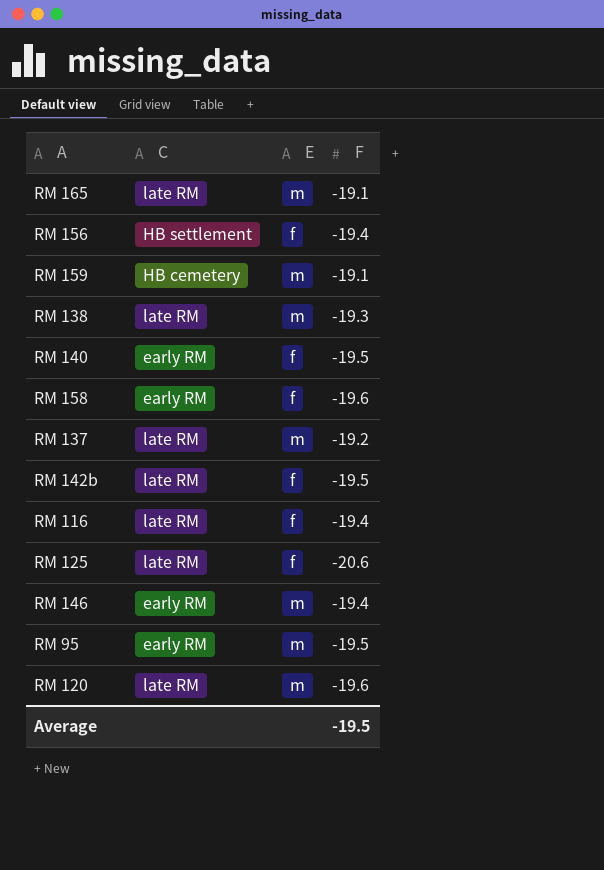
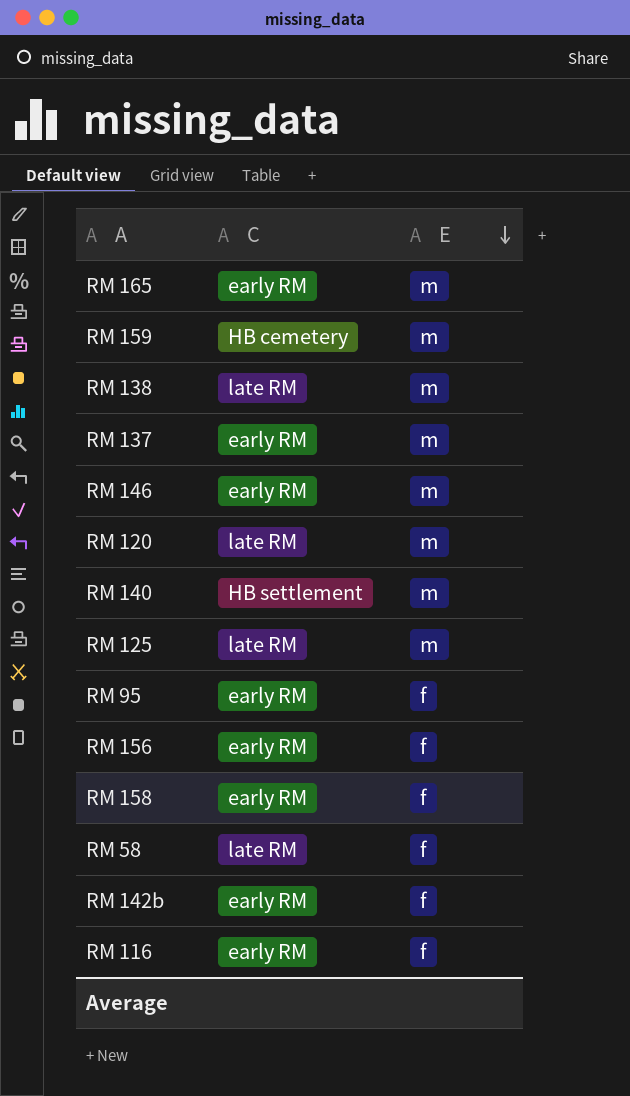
row order: none -> E descending
column F | position: 4 -> none
RM 165 | C: late RM -> early RM
RM 137 | C: late RM -> early RM
RM 140 | C: early RM -> HB settlement
RM 140 | E: f -> m
RM 125 | E: f -> m
RM 95 | E: m -> f
RM 156 | C: HB settlement -> early RM
row RM 58: none -> late RM | f
RM 142b | C: late RM -> early RM
RM 116 | C: late RM -> early RM

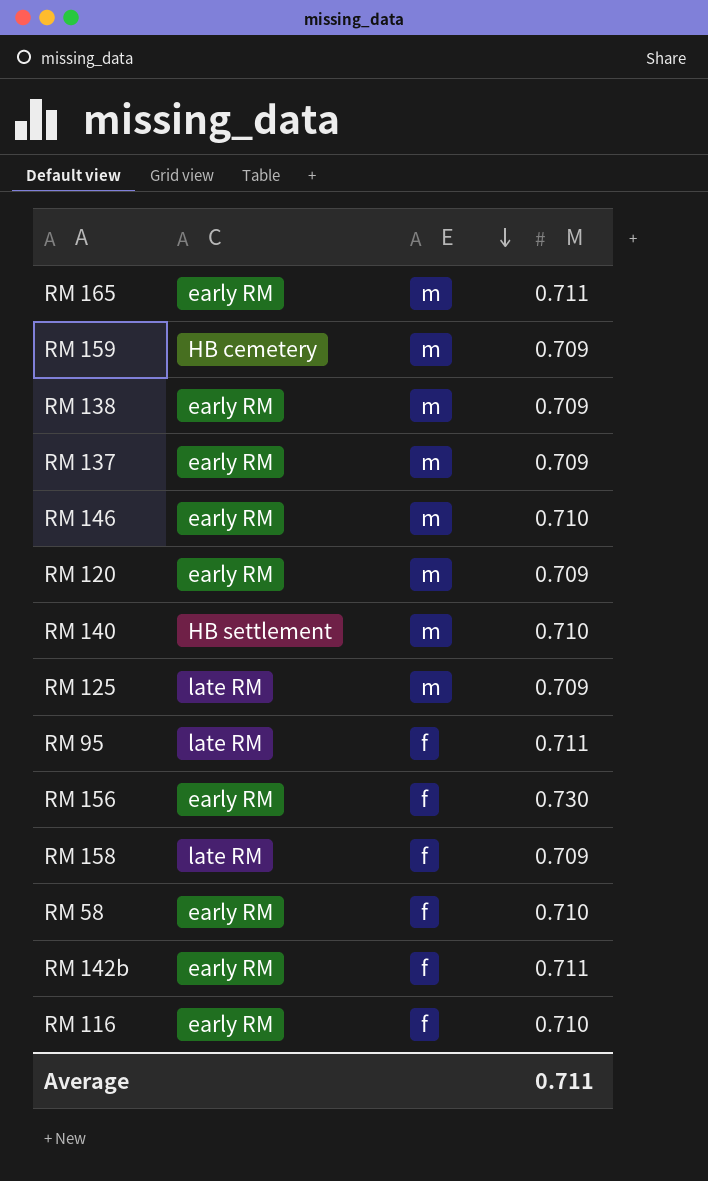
column M | position: none -> 4
RM 138 | C: late RM -> early RM
RM 120 | C: late RM -> early RM
RM 95 | C: early RM -> late RM
RM 158 | C: early RM -> late RM
RM 58 | C: late RM -> early RM

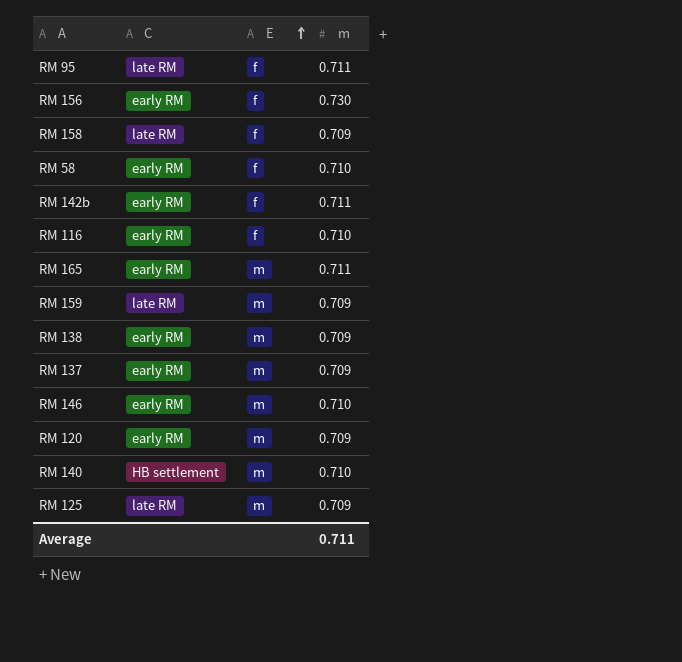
row order: E descending -> E ascending
column name: M -> m
RM 159 | C: HB cemetery -> late RM

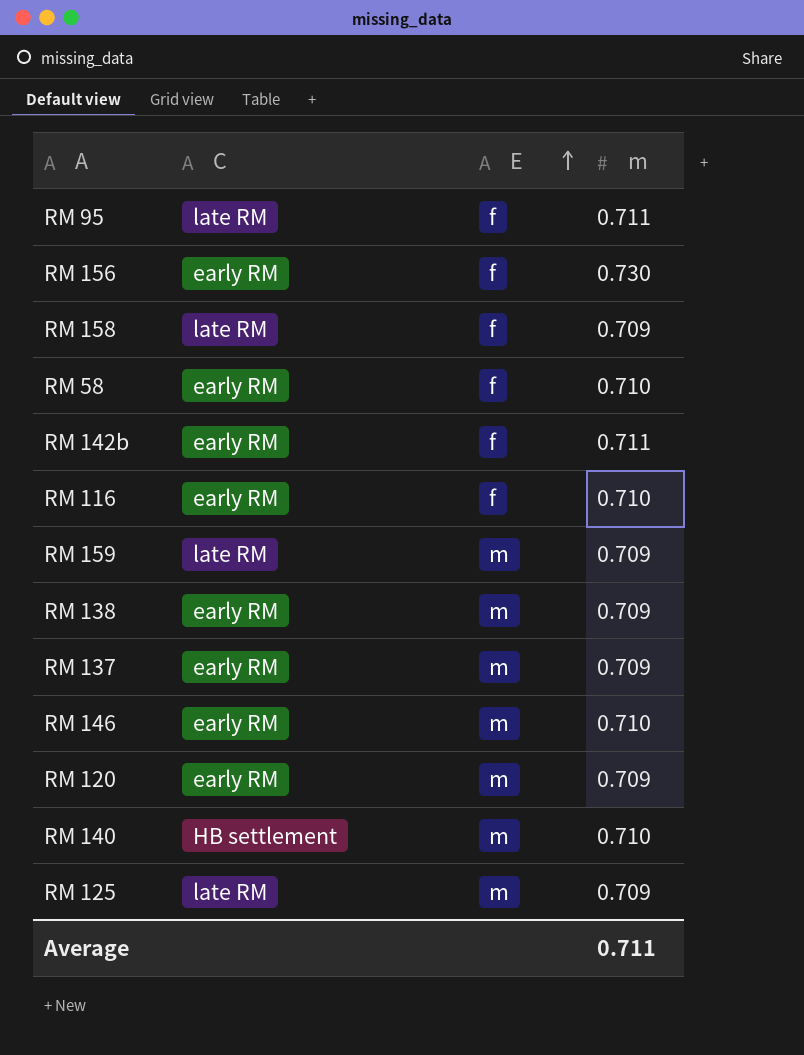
row RM 165: early RM | m | 0.711 -> none

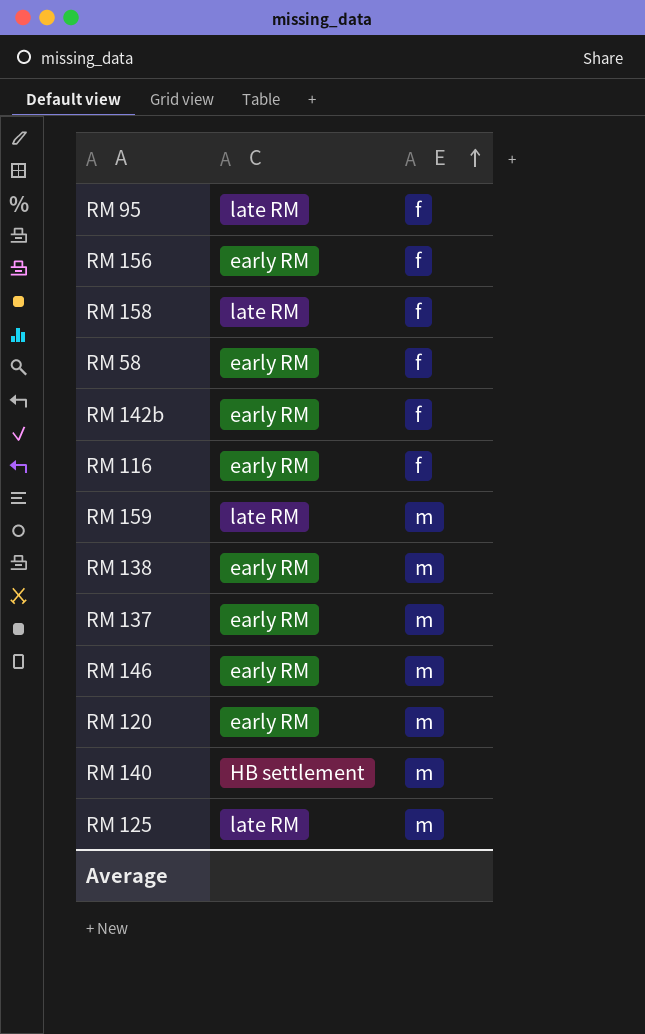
column m | position: 4 -> none

